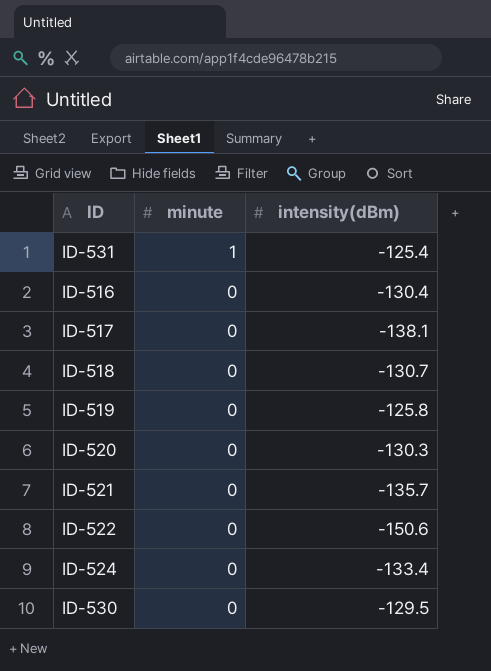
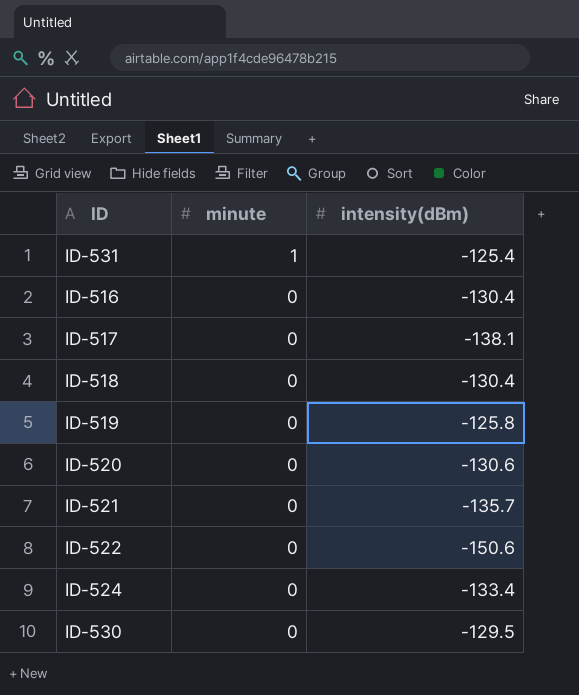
ID-518 | intensity(dBm): -130.7 -> -130.4
ID-520 | intensity(dBm): -130.3 -> -130.6

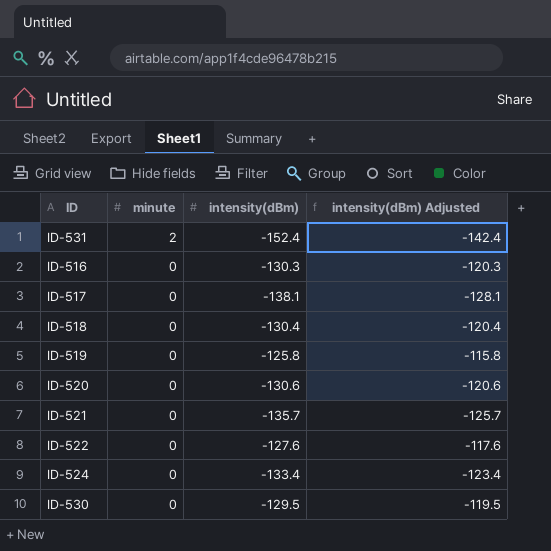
column intensity(dBm) Adjusted | formula: none -> [intensity(dBm)] + 10
ID-531 | minute: 1 -> 2
ID-531 | intensity(dBm): -125.4 -> -152.4
ID-516 | intensity(dBm): -130.4 -> -130.3
ID-522 | intensity(dBm): -150.6 -> -127.6

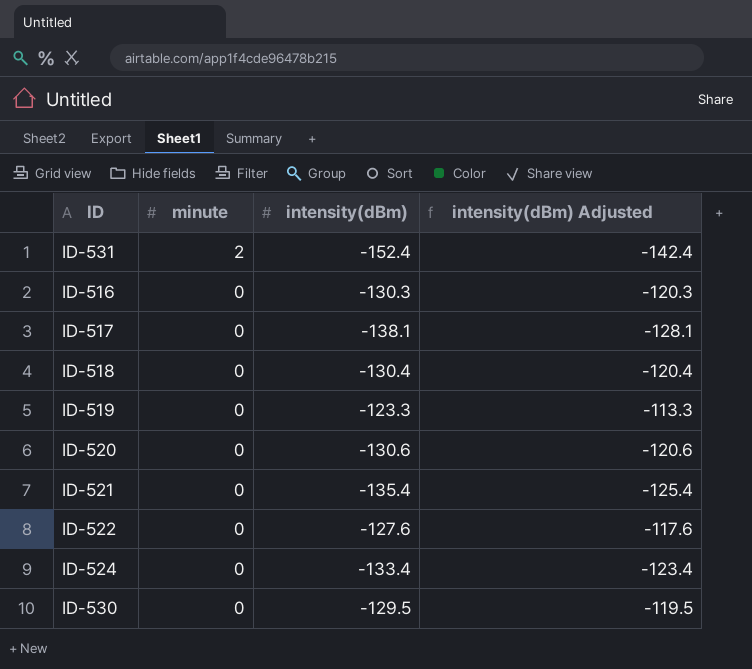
ID-519 | intensity(dBm): -125.8 -> -123.3
ID-519 | intensity(dBm) Adjusted: -115.8 -> -113.3
ID-521 | intensity(dBm): -135.7 -> -135.4
ID-521 | intensity(dBm) Adjusted: -125.7 -> -125.4

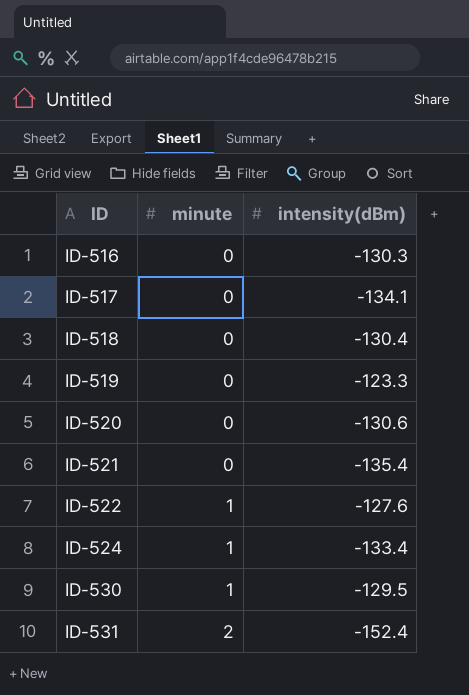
row order: minute descending -> ID ascending
column intensity(dBm) Adjusted | formula: [intensity(dBm)] + 10 -> none
ID-517 | intensity(dBm): -138.1 -> -134.1
ID-522 | minute: 0 -> 1
ID-524 | minute: 0 -> 1
ID-530 | minute: 0 -> 1

